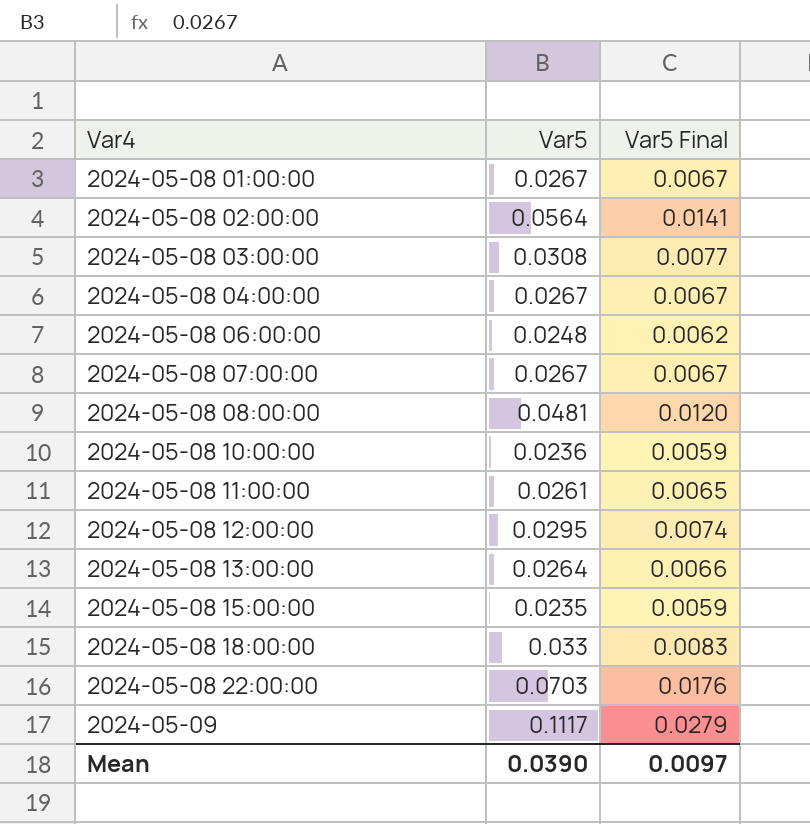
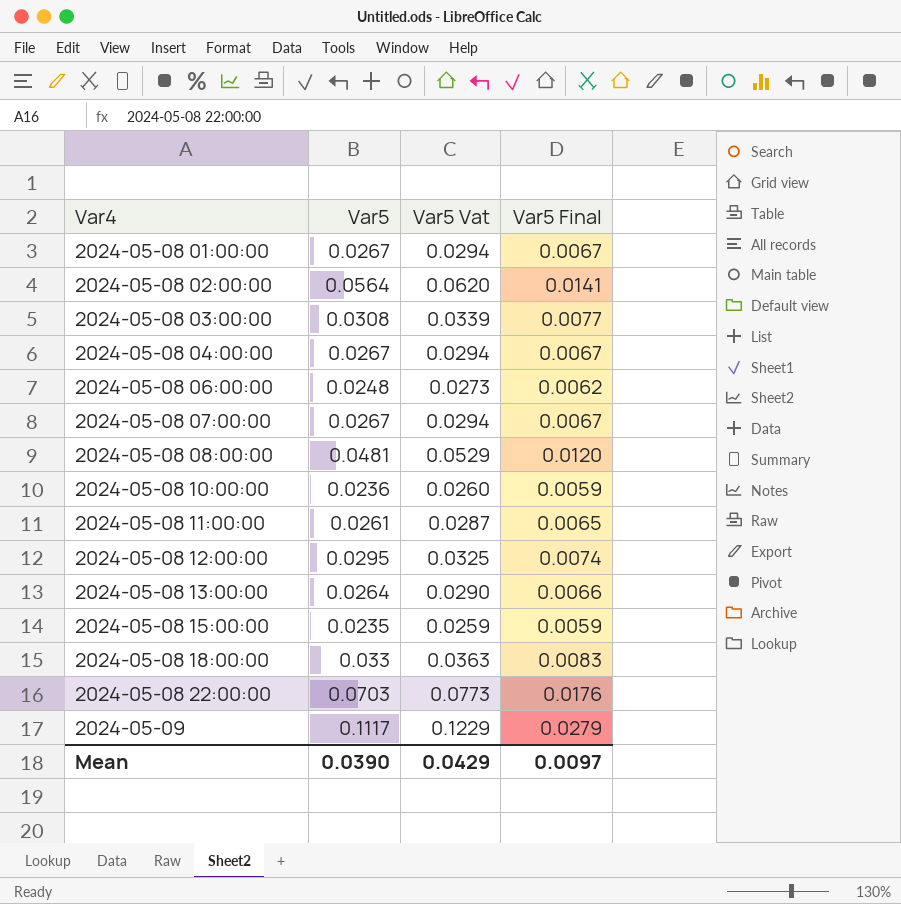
column Var5 Vat | formula: none -> [Var5] * 1.1

